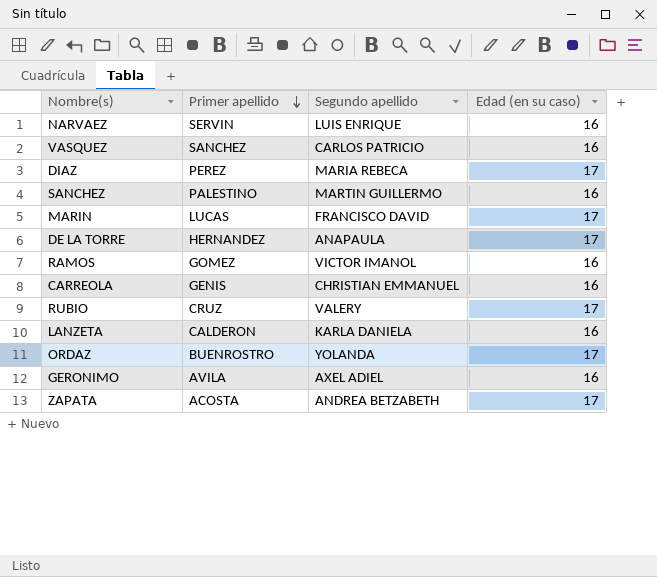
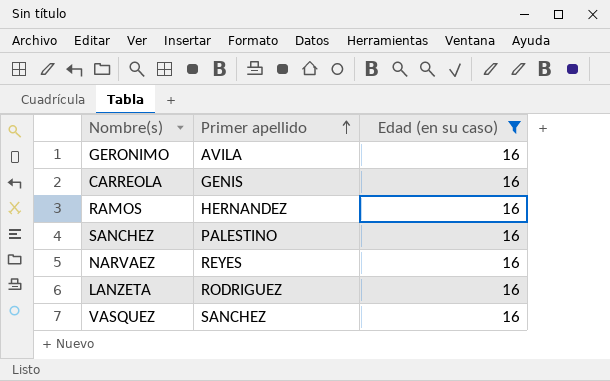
filter: none -> Edad (en su caso) = 16
row order: Primer apellido descending -> Primer apellido ascending
column Segundo apellido | position: 3 -> none
RAMOS | Primer apellido: GOMEZ -> HERNANDEZ
NARVAEZ | Primer apellido: SERVIN -> REYES
LANZETA | Primer apellido: CALDERON -> RODRIGUEZ

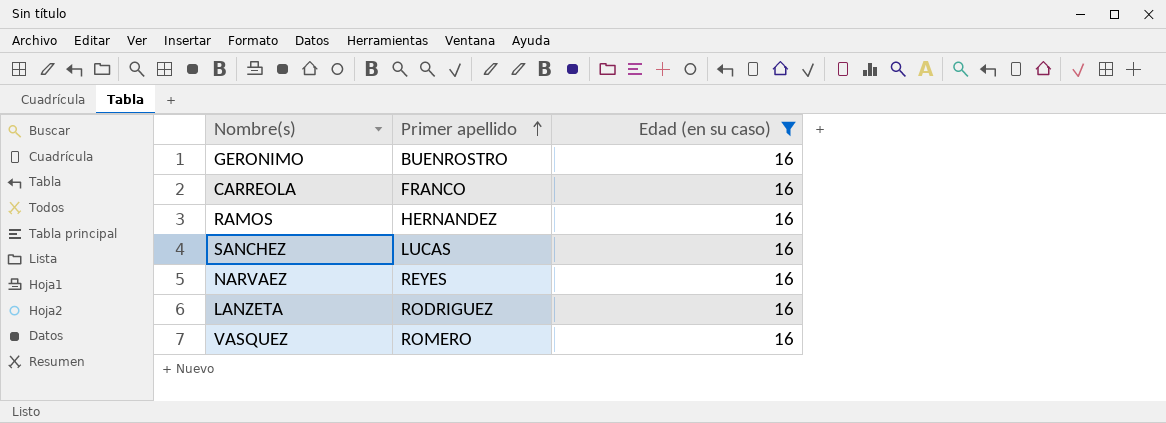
GERONIMO | Primer apellido: AVILA -> BUENROSTRO
CARREOLA | Primer apellido: GENIS -> FRANCO
SANCHEZ | Primer apellido: PALESTINO -> LUCAS
VASQUEZ | Primer apellido: SANCHEZ -> ROMERO

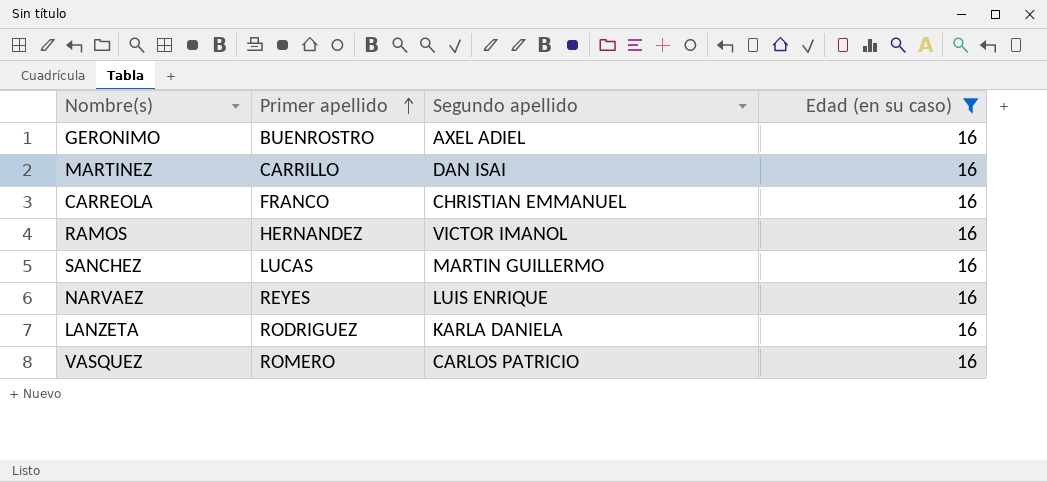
column Segundo apellido | position: none -> 3
row MARTINEZ: none -> CARRILLO | DAN ISAI | 16

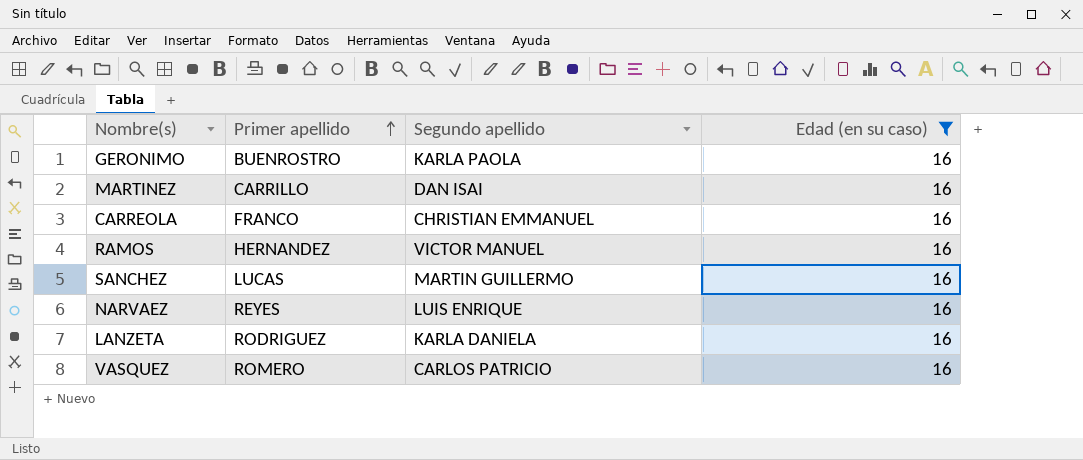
GERONIMO | Segundo apellido: AXEL ADIEL -> KARLA PAOLA
RAMOS | Segundo apellido: VICTOR IMANOL -> VICTOR MANUEL

